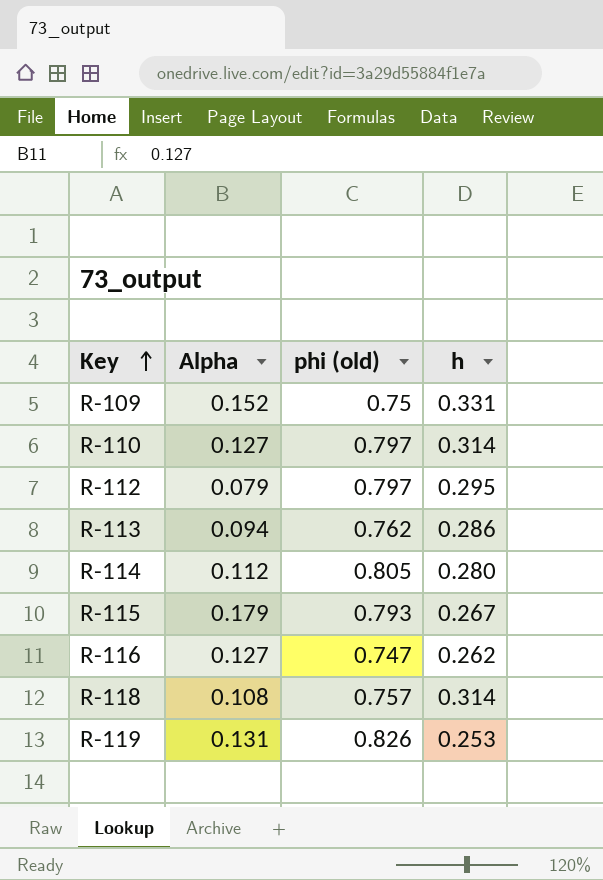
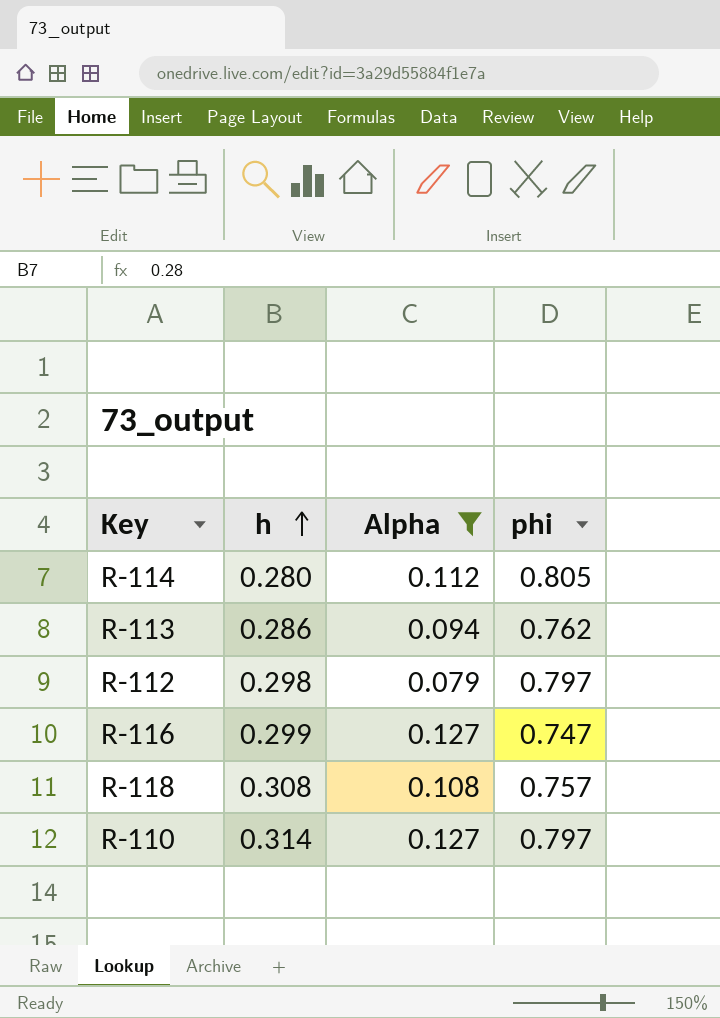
filter: none -> Alpha <= 0.127
row order: Key ascending -> h ascending
column h | position: 4 -> 2
column name: phi (old) -> phi
R-112 | h: 0.295 -> 0.298
R-116 | h: 0.262 -> 0.299
R-118 | h: 0.314 -> 0.308

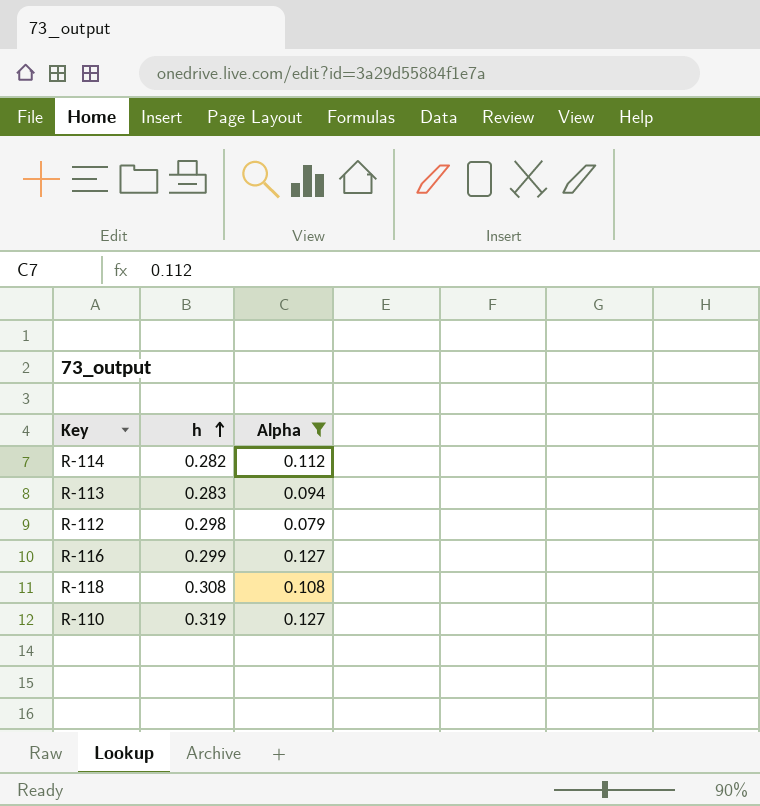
column phi | position: 4 -> none
R-114 | h: 0.280 -> 0.282
R-113 | h: 0.286 -> 0.283
R-110 | h: 0.314 -> 0.319

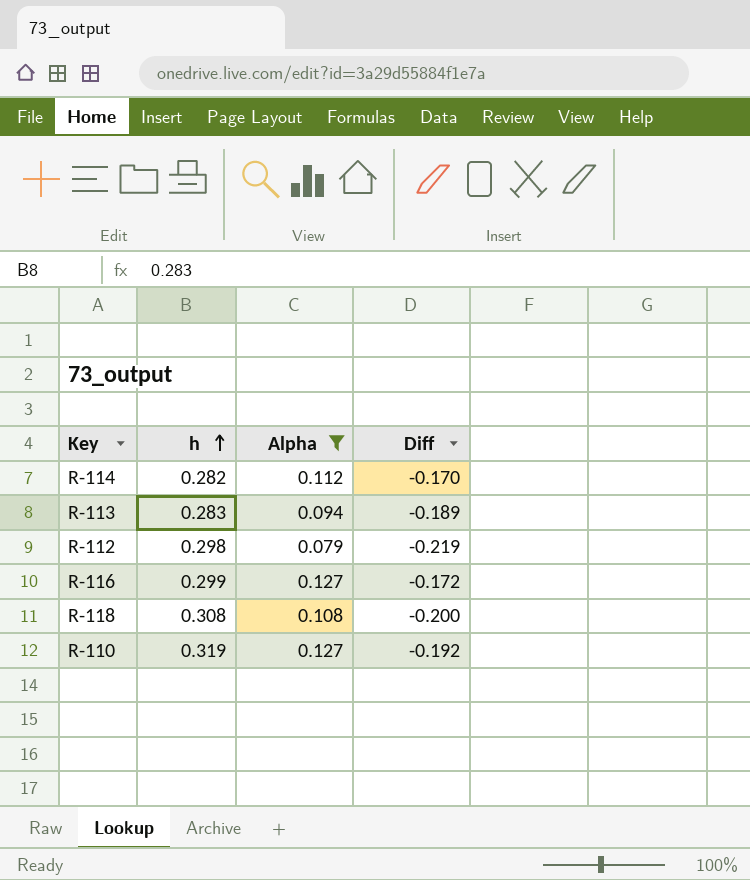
column Diff | formula: none -> [Alpha] - [h]

